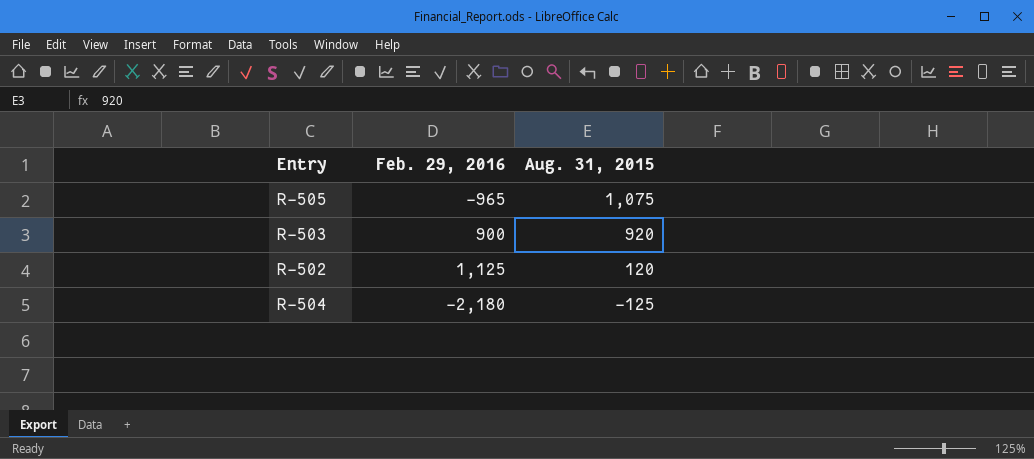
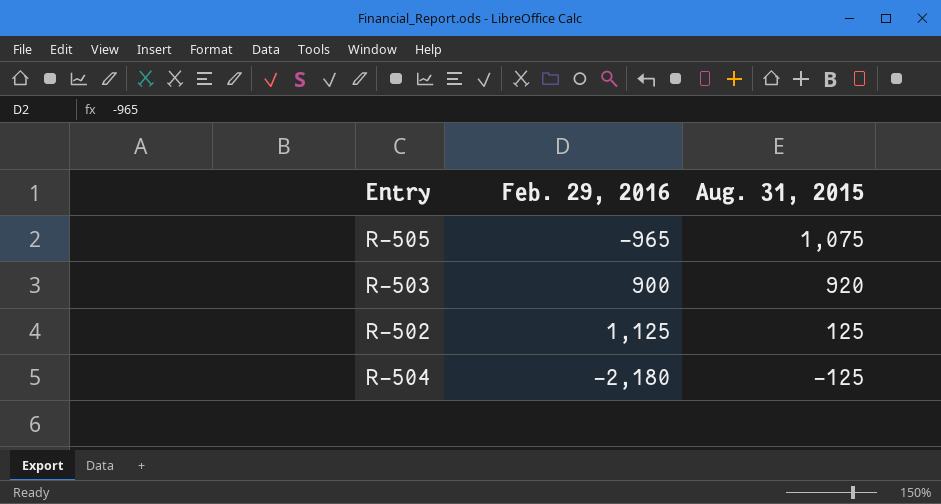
R-502 | Aug. 31, 2015: 120 -> 125

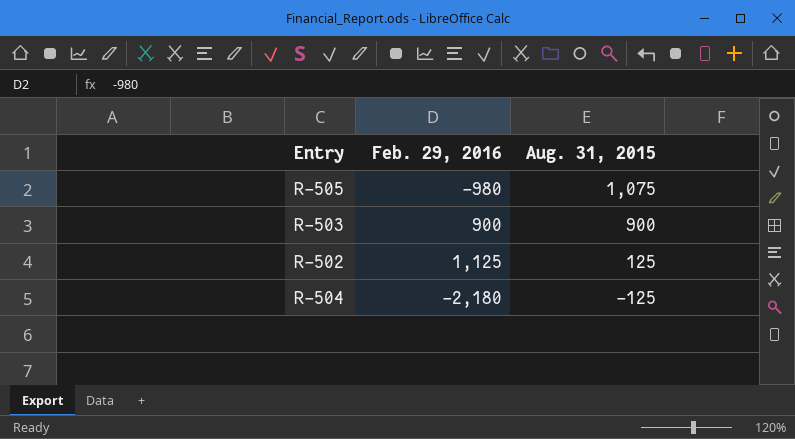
R-505 | Feb. 29, 2016: -965 -> -980
R-503 | Aug. 31, 2015: 920 -> 900

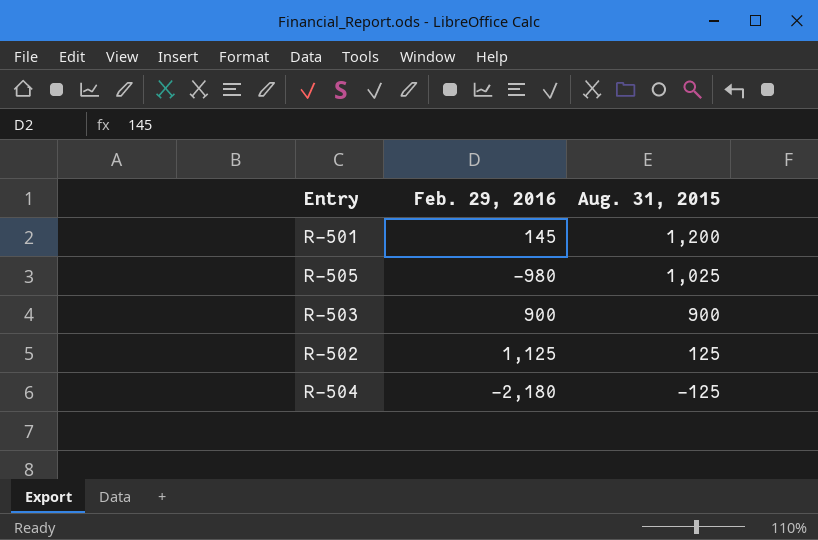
row R-501: none -> 145 | 1,200
R-505 | Aug. 31, 2015: 1,075 -> 1,025

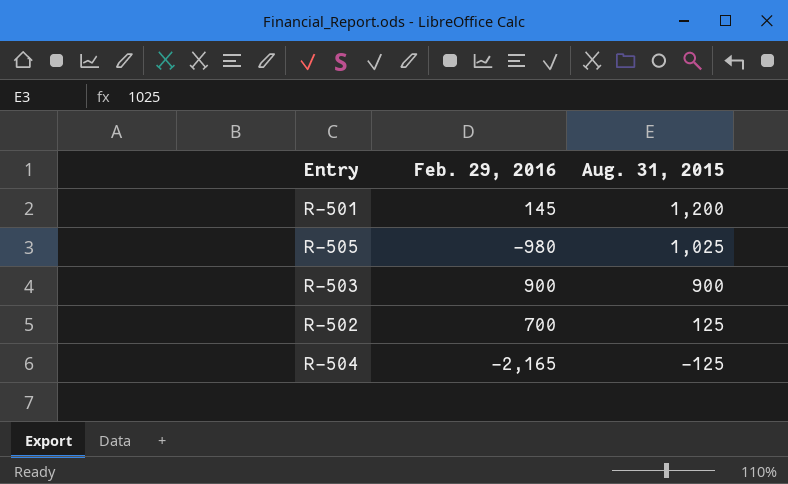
R-502 | Feb. 29, 2016: 1,125 -> 700
R-504 | Feb. 29, 2016: -2,180 -> -2,165

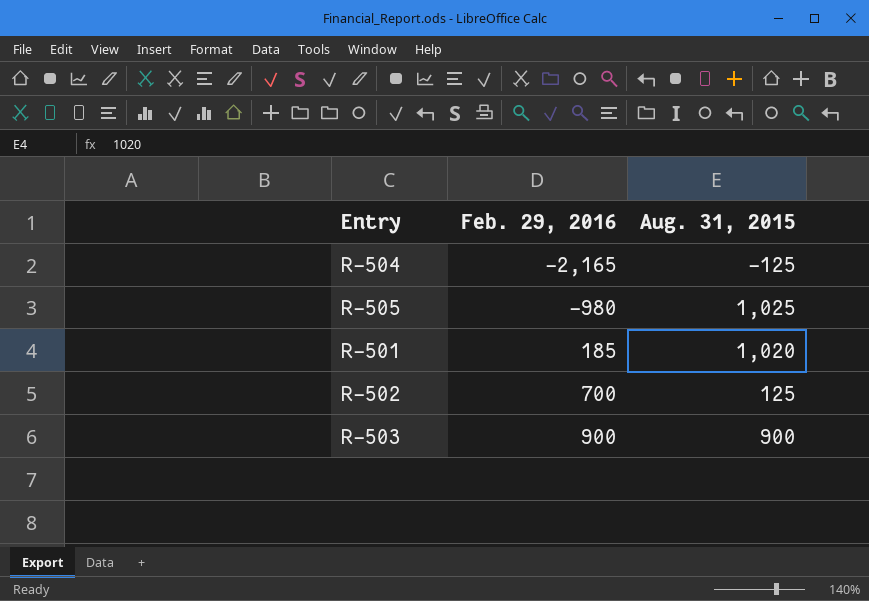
row order: Aug. 31, 2015 descending -> Feb. 29, 2016 ascending
R-501 | Feb. 29, 2016: 145 -> 185
R-501 | Aug. 31, 2015: 1,200 -> 1,020

